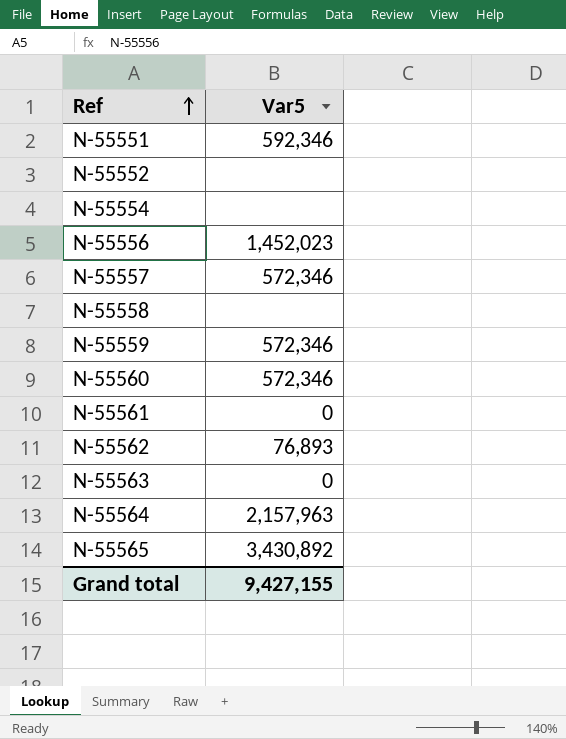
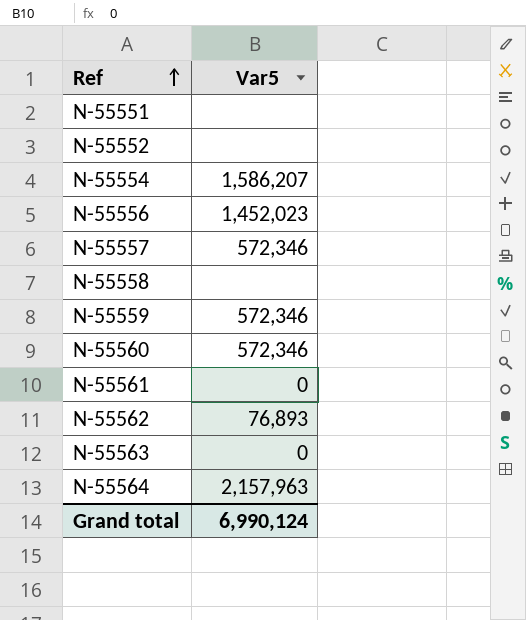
row N-55565: 3,430,892 -> none
N-55551 | Var5: 592,346 -> none
N-55554 | Var5: none -> 1,586,207
Grand total | Var5: 9,427,155 -> 6,990,124

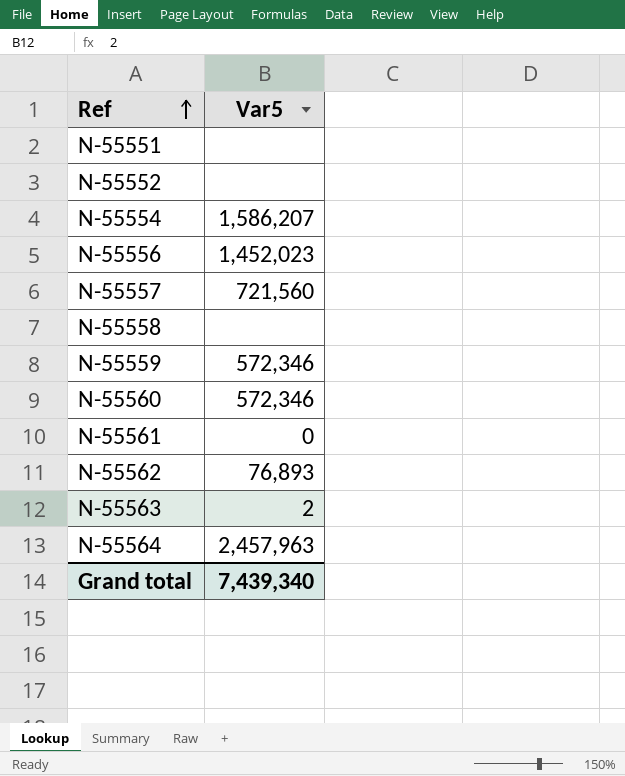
N-55557 | Var5: 572,346 -> 721,560
N-55563 | Var5: 0 -> 2
N-55564 | Var5: 2,157,963 -> 2,457,963
Grand total | Var5: 6,990,124 -> 7,439,340

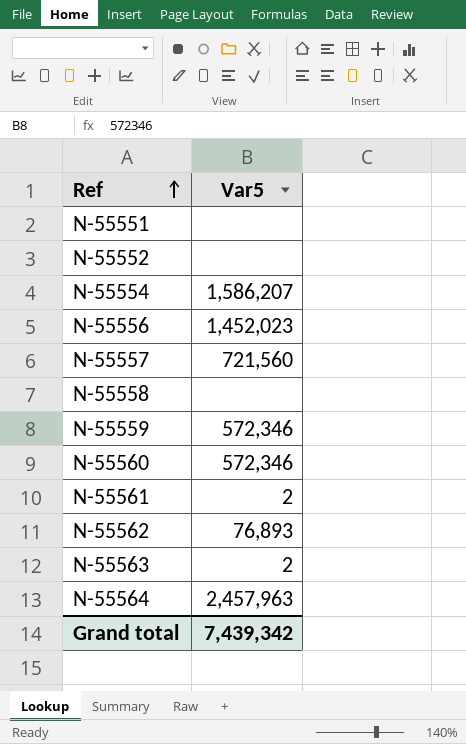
N-55561 | Var5: 0 -> 2
Grand total | Var5: 7,439,340 -> 7,439,342

